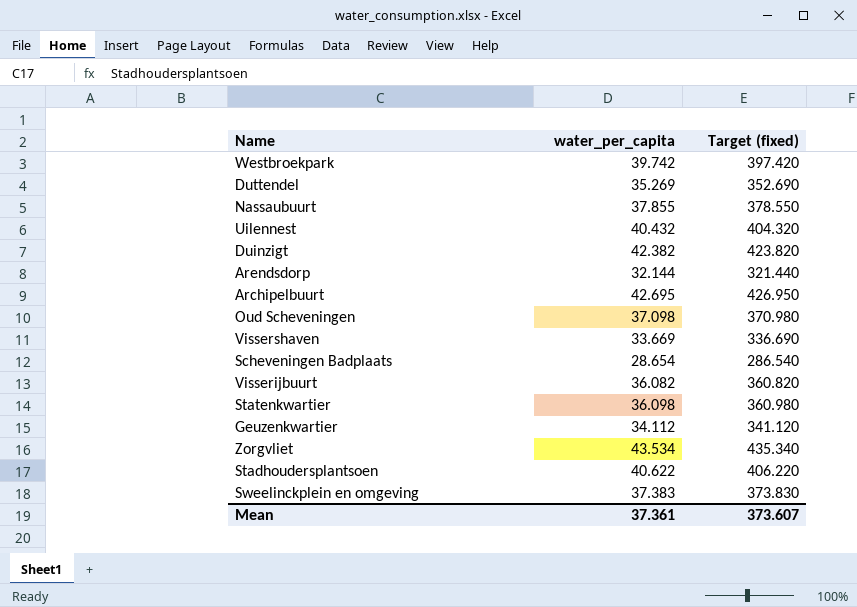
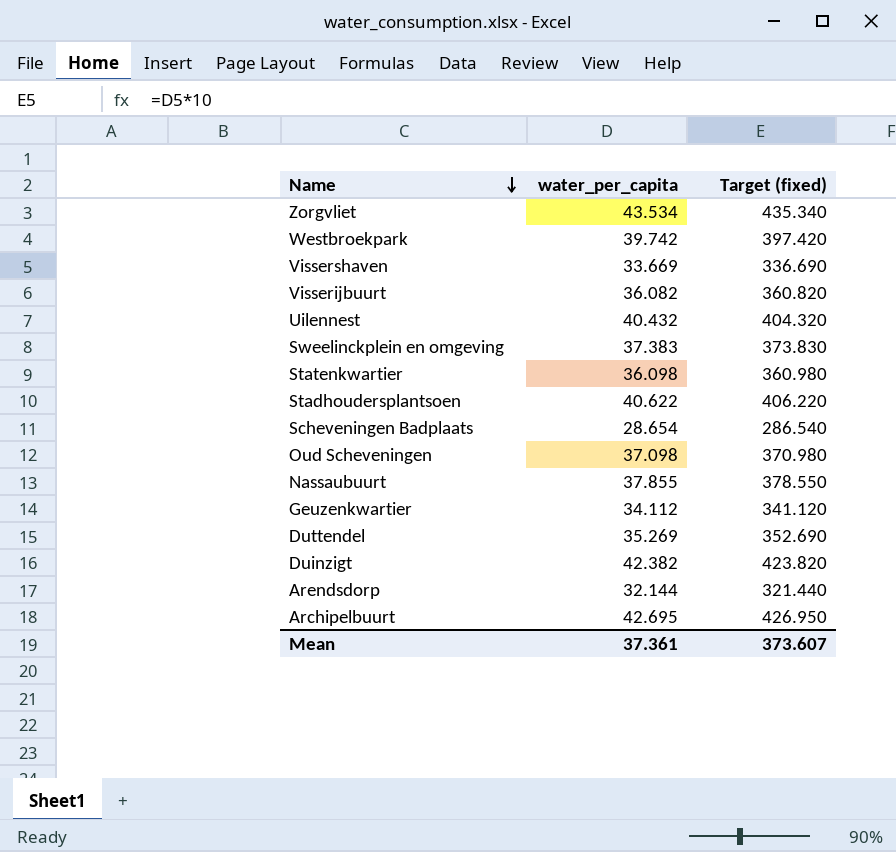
row order: none -> Name descending

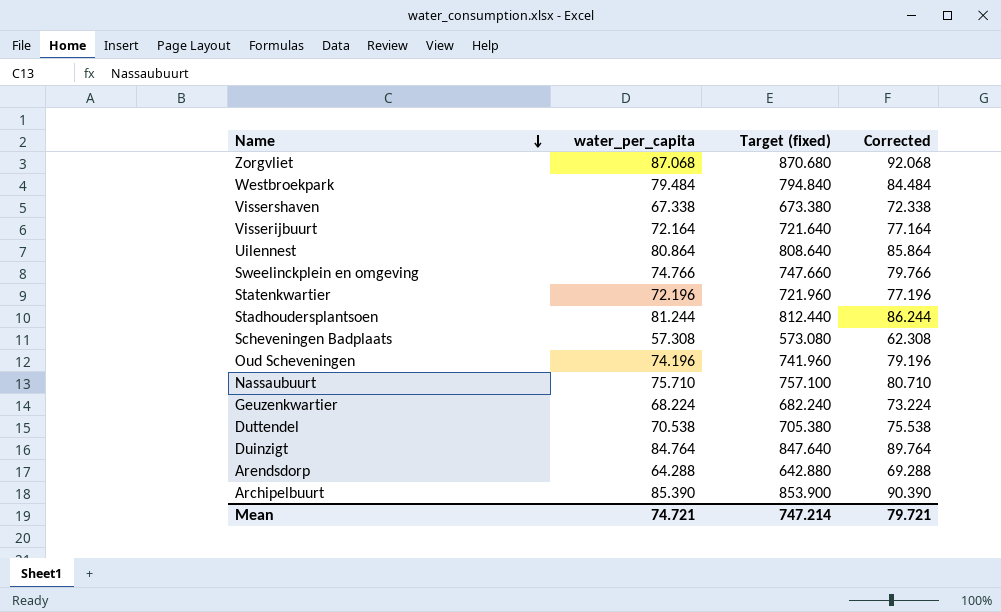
column Corrected | formula: none -> [water_per_capita] + 5
Zorgvliet | water_per_capita: 43.534 -> 87.068
Zorgvliet | Target (fixed): 435.340 -> 870.680
Westbroekpark | water_per_capita: 39.742 -> 79.484
Westbroekpark | Target (fixed): 397.420 -> 794.840
Vissershaven | water_per_capita: 33.669 -> 67.338
Vissershaven | Target (fixed): 336.690 -> 673.380
Visserijbuurt | water_per_capita: 36.082 -> 72.164
Visserijbuurt | Target (fixed): 360.820 -> 721.640
Uilennest | water_per_capita: 40.432 -> 80.864
Uilennest | Target (fixed): 404.320 -> 808.640
Sweelinckplein en omgeving | water_per_capita: 37.383 -> 74.766
Sweelinckplein en omgeving | Target (fixed): 373.830 -> 747.660
Statenkwartier | water_per_capita: 36.098 -> 72.196
Statenkwartier | Target (fixed): 360.980 -> 721.960
Stadhoudersplantsoen | water_per_capita: 40.622 -> 81.244
Stadhoudersplantsoen | Target (fixed): 406.220 -> 812.440
Scheveningen Badplaats | water_per_capita: 28.654 -> 57.308
Scheveningen Badplaats | Target (fixed): 286.540 -> 573.080
Oud Scheveningen | water_per_capita: 37.098 -> 74.196
Oud Scheveningen | Target (fixed): 370.980 -> 741.960
Nassaubuurt | water_per_capita: 37.855 -> 75.710
Nassaubuurt | Target (fixed): 378.550 -> 757.100
Geuzenkwartier | water_per_capita: 34.112 -> 68.224
Geuzenkwartier | Target (fixed): 341.120 -> 682.240
Duttendel | water_per_capita: 35.269 -> 70.538
Duttendel | Target (fixed): 352.690 -> 705.380
Duinzigt | water_per_capita: 42.382 -> 84.764
Duinzigt | Target (fixed): 423.820 -> 847.640
Arendsdorp | water_per_capita: 32.144 -> 64.288
Arendsdorp | Target (fixed): 321.440 -> 642.880
Archipelbuurt | water_per_capita: 42.695 -> 85.390
Archipelbuurt | Target (fixed): 426.950 -> 853.900
Mean | water_per_capita: 37.361 -> 74.721
Mean | Target (fixed): 373.607 -> 747.214

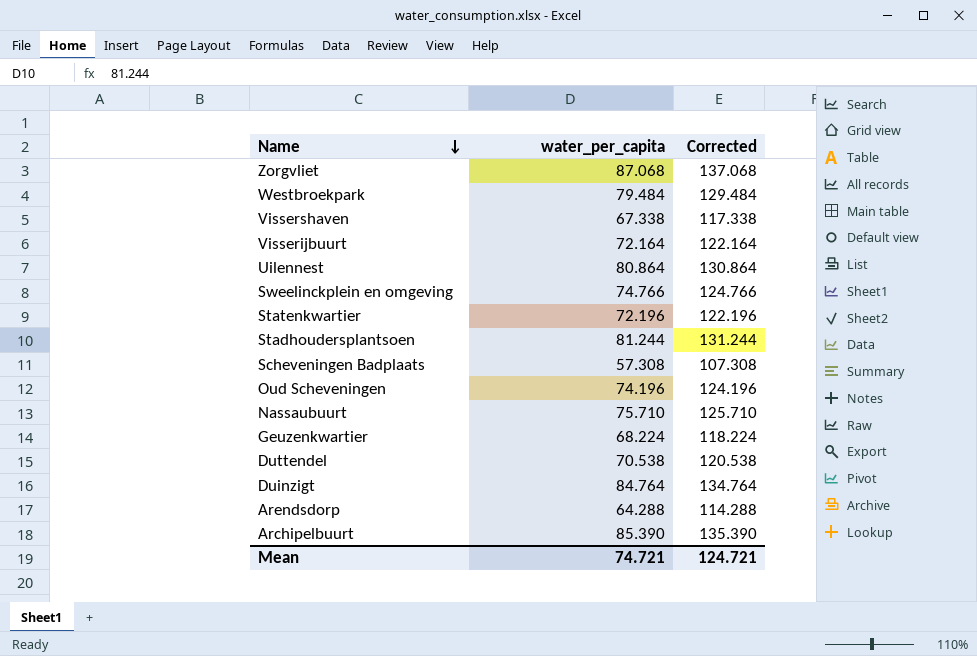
column Target (fixed) | formula: [water_per_capita] * 10 -> none
column Corrected | formula: [water_per_capita] + 5 -> [water_per_capita] + 50
Mean | Corrected: 79.721 -> 124.721

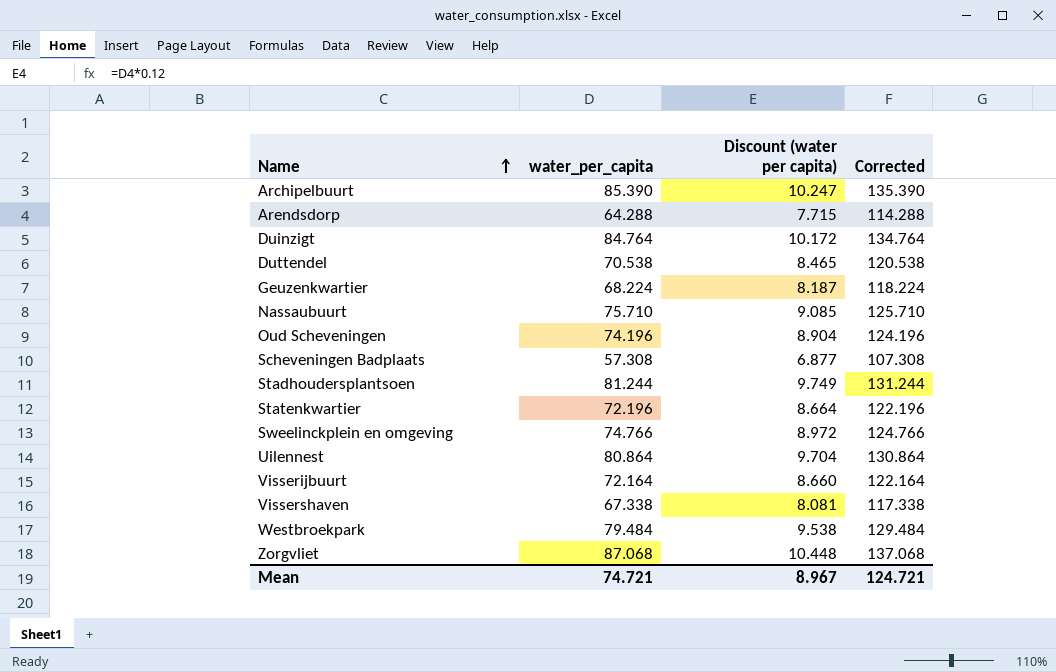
row order: Name descending -> Name ascending
column Discount (water per capita) | formula: none -> [water_per_capita] * 0.12

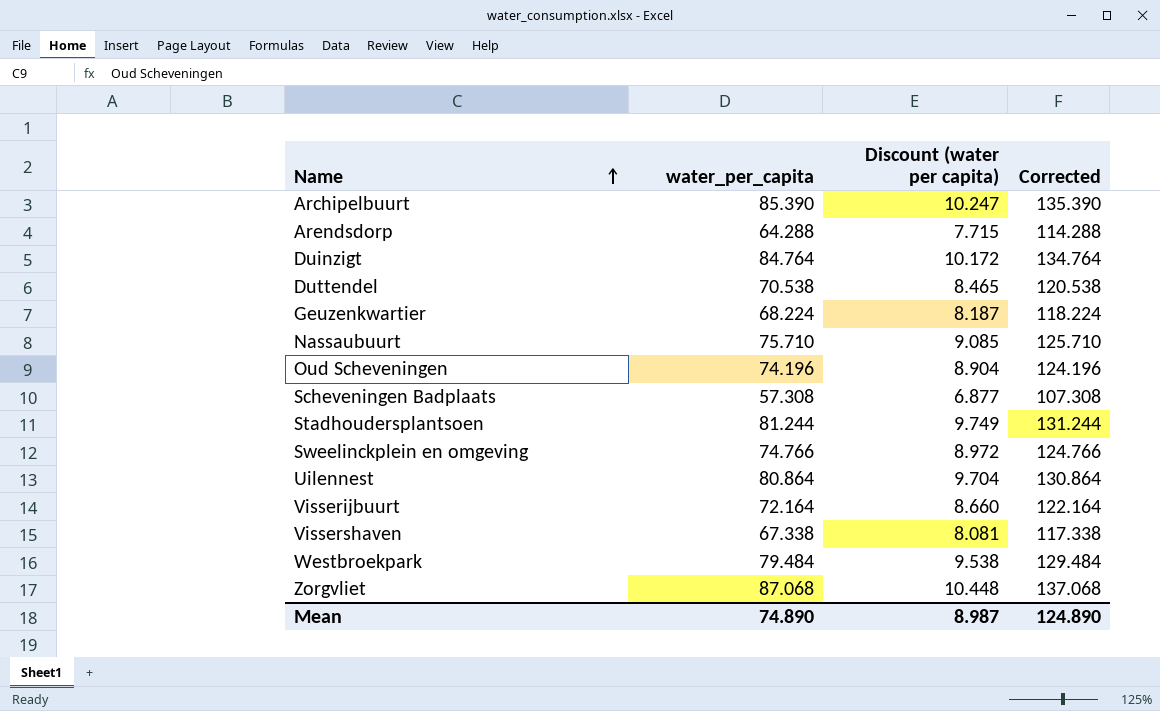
row Statenkwartier: 72.196 | 8.664 | 122.196 -> none
Mean | water_per_capita: 74.721 -> 74.890
Mean | Discount (water per capita): 8.967 -> 8.987
Mean | Corrected: 124.721 -> 124.890

